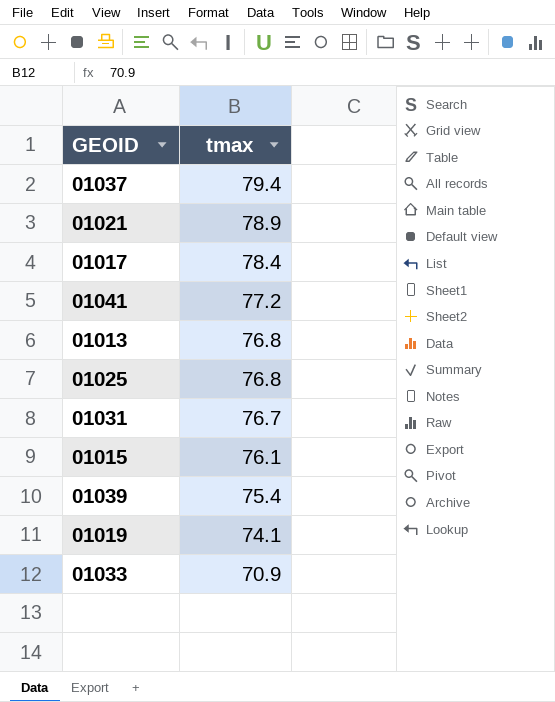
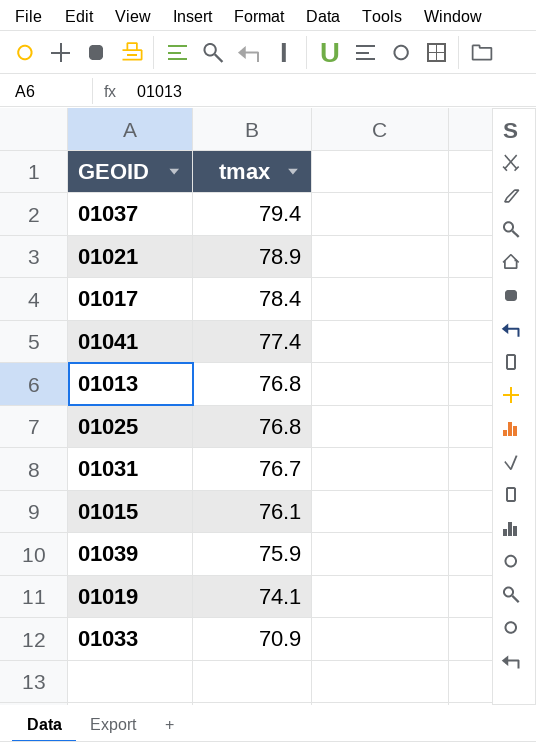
01041 | tmax: 77.2 -> 77.4
01039 | tmax: 75.4 -> 75.9

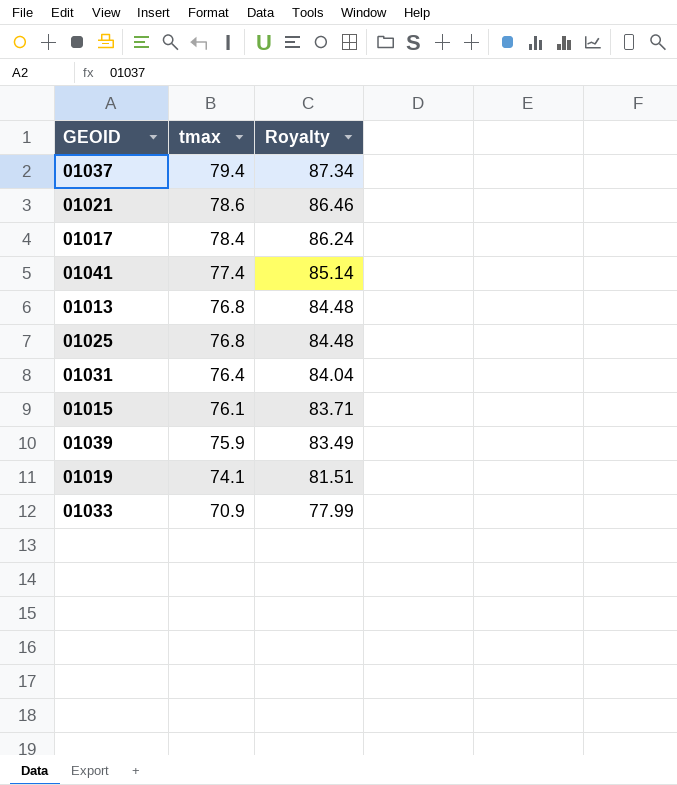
column Royalty | formula: none -> [tmax] * 1.1
01021 | tmax: 78.9 -> 78.6
01031 | tmax: 76.7 -> 76.4

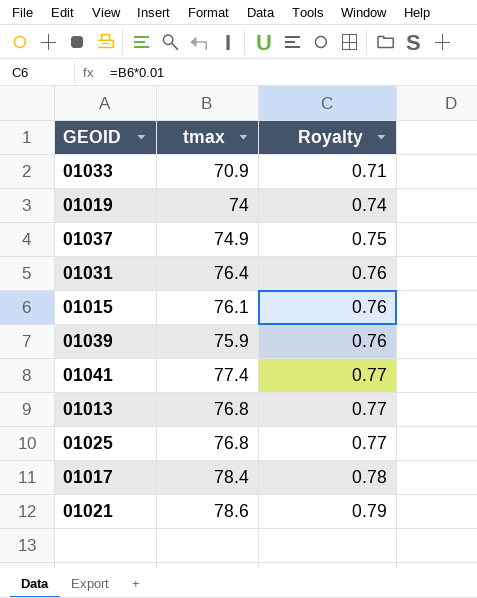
row order: tmax descending -> Royalty ascending
column Royalty | formula: [tmax] * 1.1 -> [tmax] * 0.01
01019 | tmax: 74.1 -> 74
01037 | tmax: 79.4 -> 74.9

